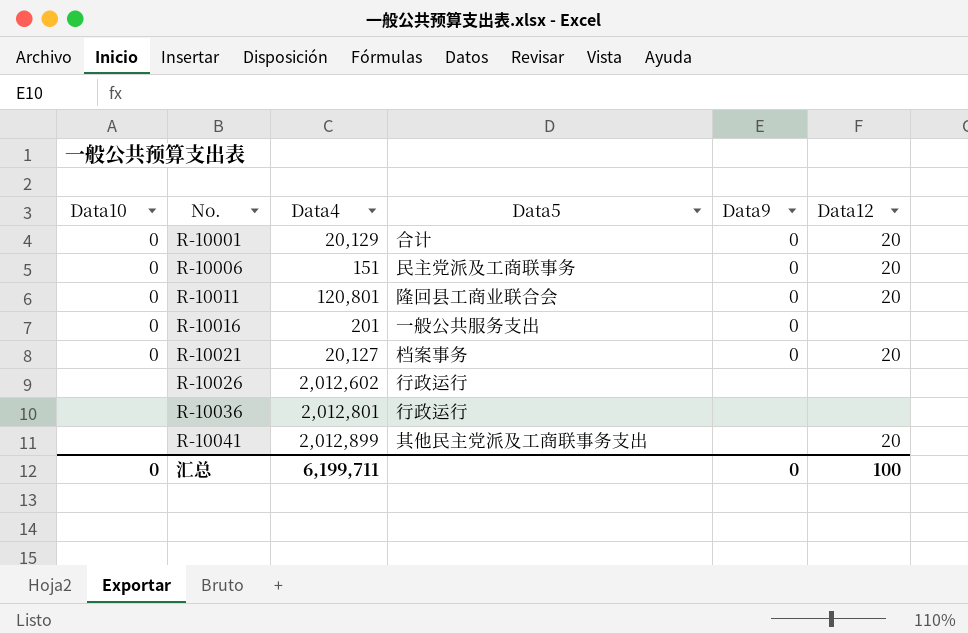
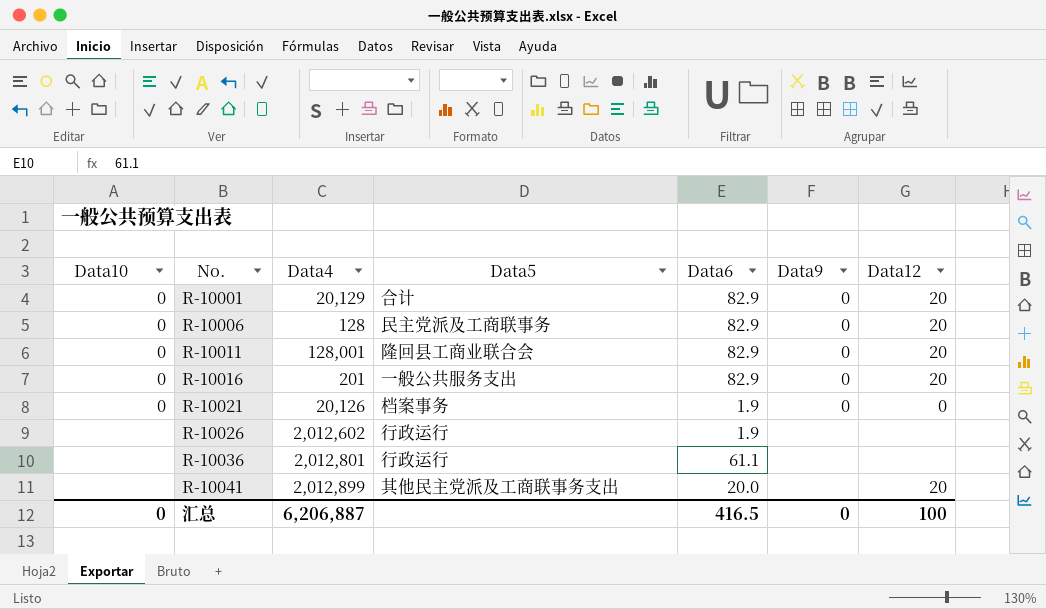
column Data6 | position: none -> 5
R-10006 | Data4: 151 -> 128
R-10011 | Data4: 120,801 -> 128,001
R-10016 | Data12: none -> 20
R-10021 | Data4: 20,127 -> 20,126
R-10021 | Data12: 20 -> 0
汇总 | Data4: 6,199,711 -> 6,206,887

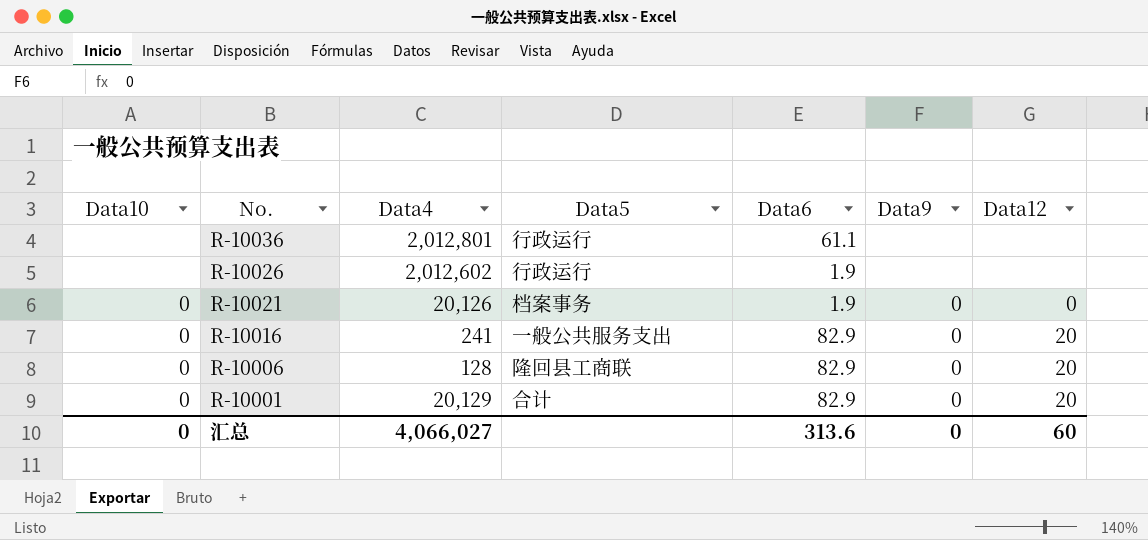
row order: No. ascending -> No. descending
row R-10011: 0 | 128,001 | 隆回县工商业联合会 | 82.9 | 0 | 20 -> none
row R-10041: none | 2,012,899 | 其他民主党派及工商联事务支出 | 20.0 | none | 20 -> none
R-10016 | Data4: 201 -> 241
R-10006 | Data5: 民主党派及工商联事务 -> 隆回县工商联
汇总 | Data4: 6,206,887 -> 4,066,027
汇总 | Data6: 416.5 -> 313.6
汇总 | Data12: 100 -> 60

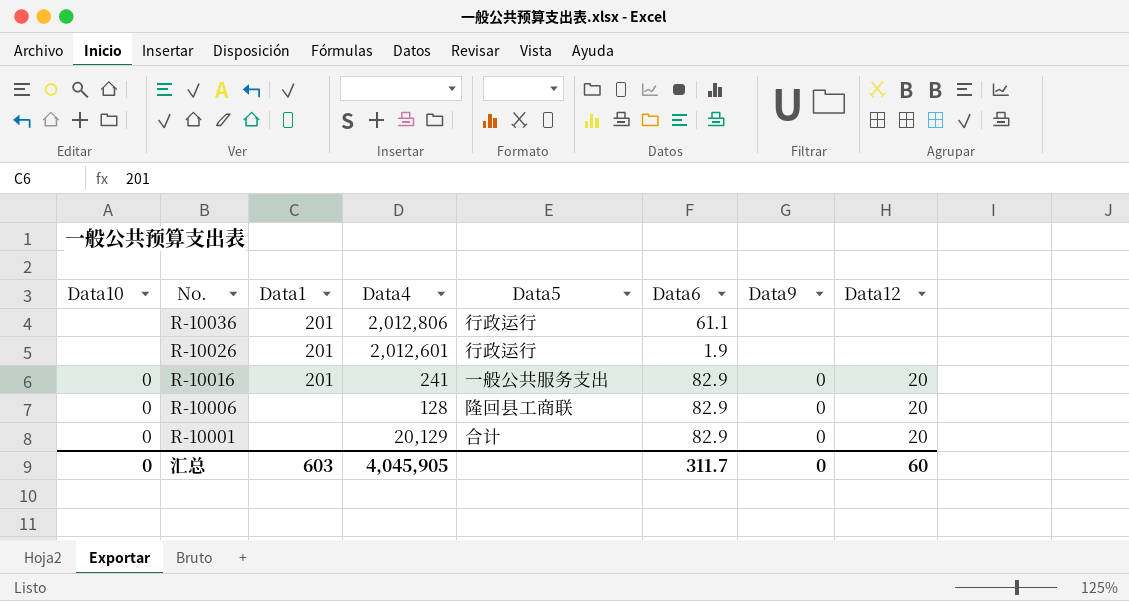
column Data1 | position: none -> 3
row R-10021: 0 | 20,126 | 档案事务 | 1.9 | 0 | 0 -> none
R-10036 | Data4: 2,012,801 -> 2,012,806
R-10026 | Data4: 2,012,602 -> 2,012,601
汇总 | Data4: 4,066,027 -> 4,045,905
汇总 | Data6: 313.6 -> 311.7

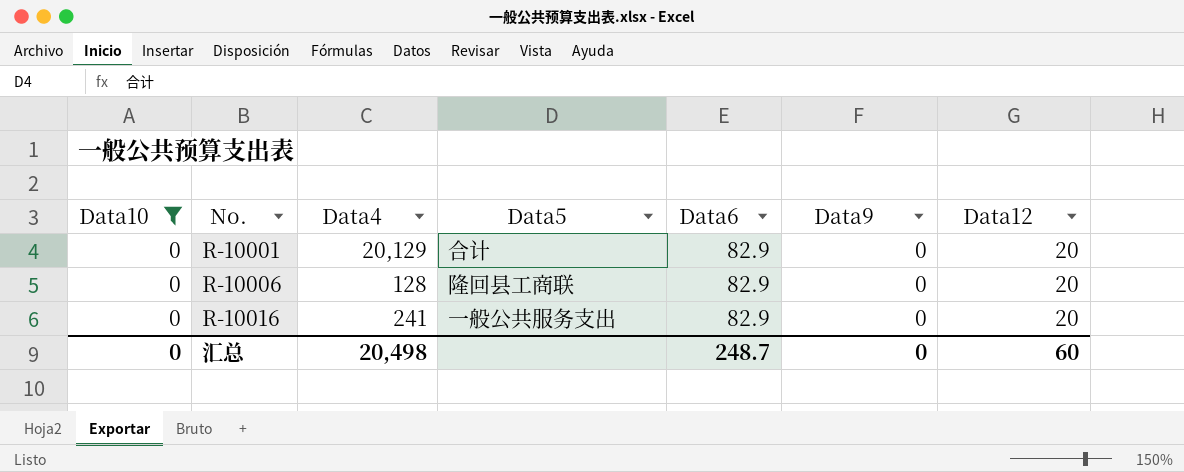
filter: none -> Data10 = 0
row order: No. descending -> No. ascending
column Data1 | position: 3 -> none
汇总 | Data4: 4,045,905 -> 20,498
汇总 | Data6: 311.7 -> 248.7

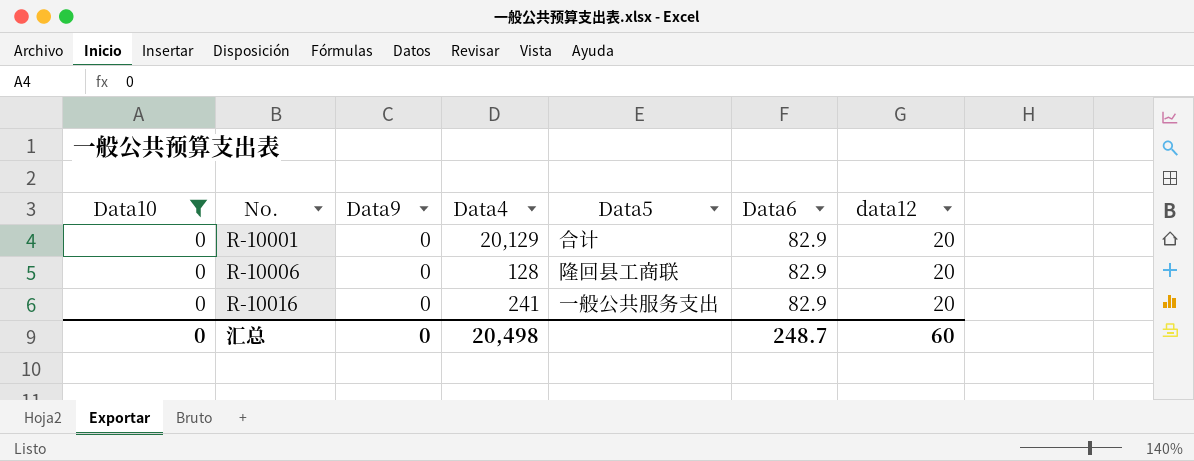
column Data9 | position: 6 -> 3
column name: Data12 -> data12

